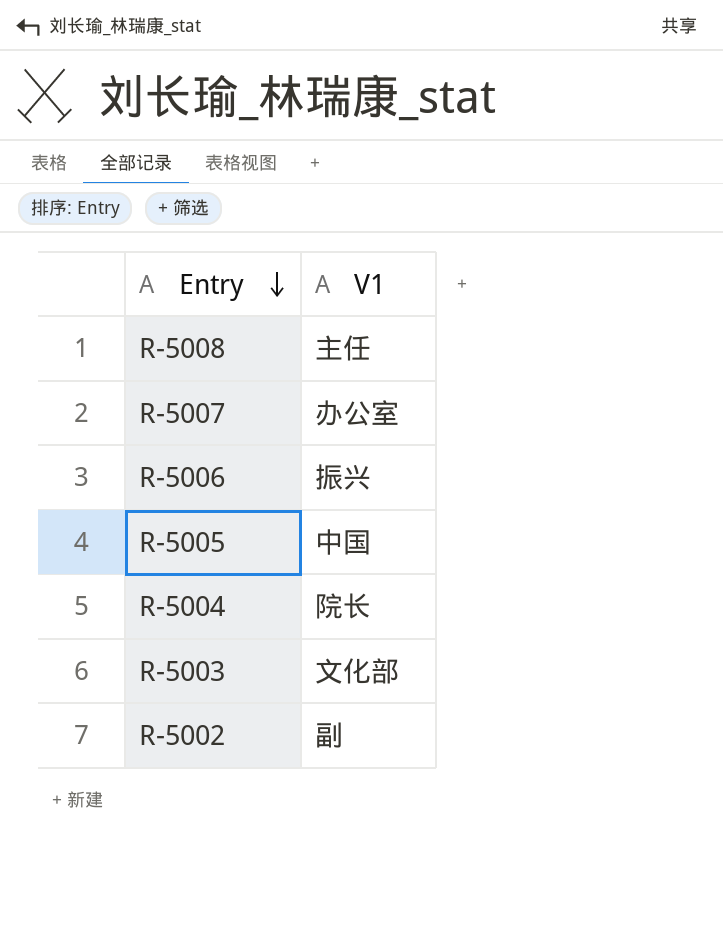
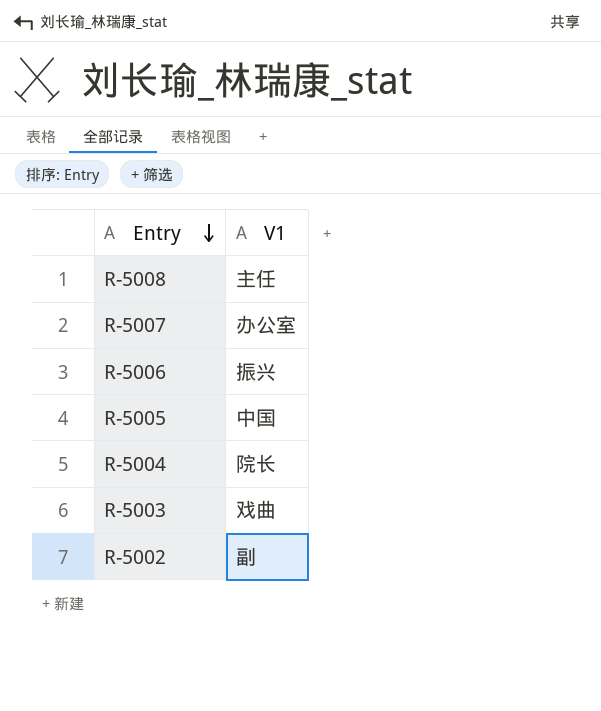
R-5003 | V1: 文化部 -> 戏曲

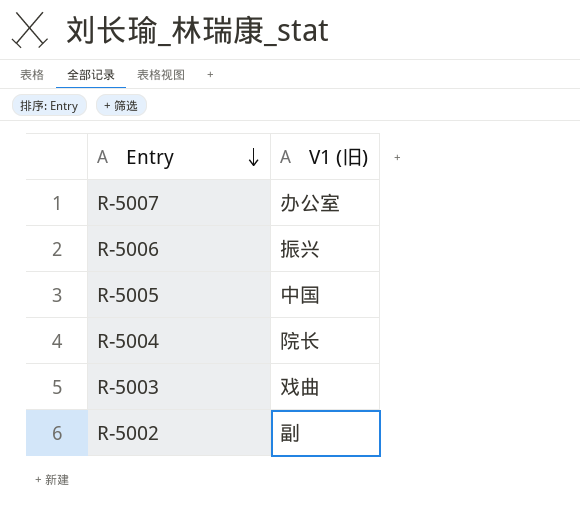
column name: V1 -> V1 (旧)
row R-5008: 主任 -> none

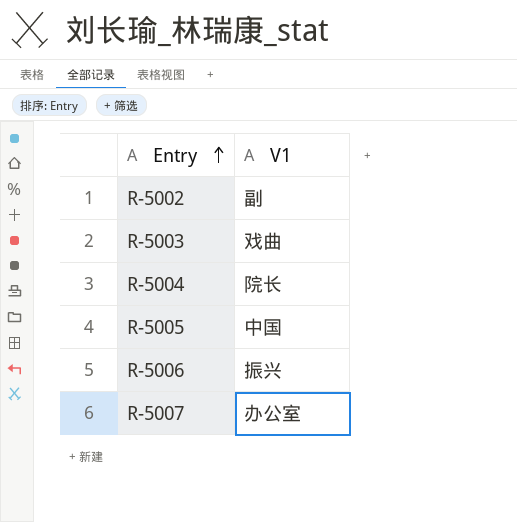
row order: Entry descending -> Entry ascending
column name: V1 (旧) -> V1

